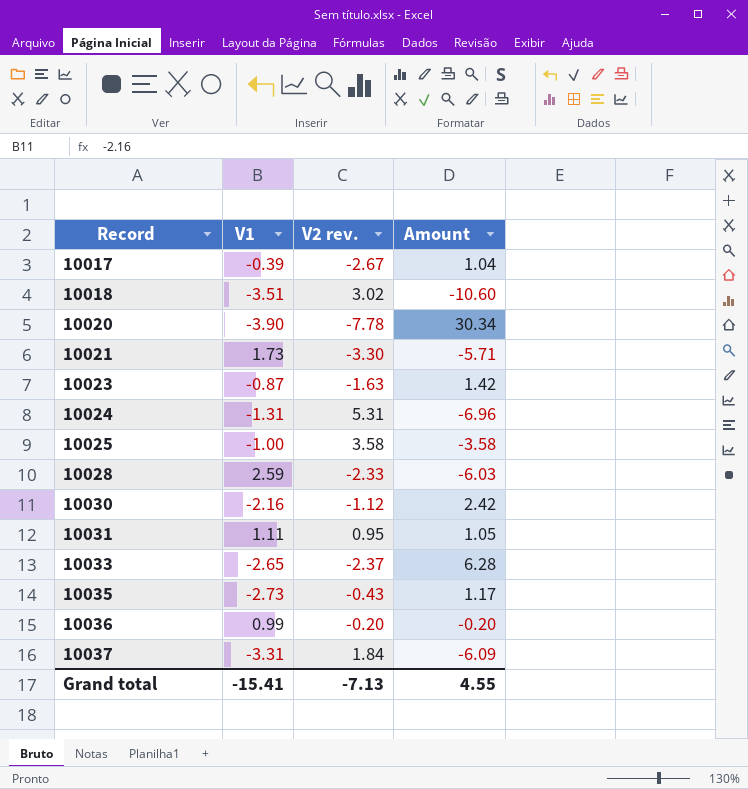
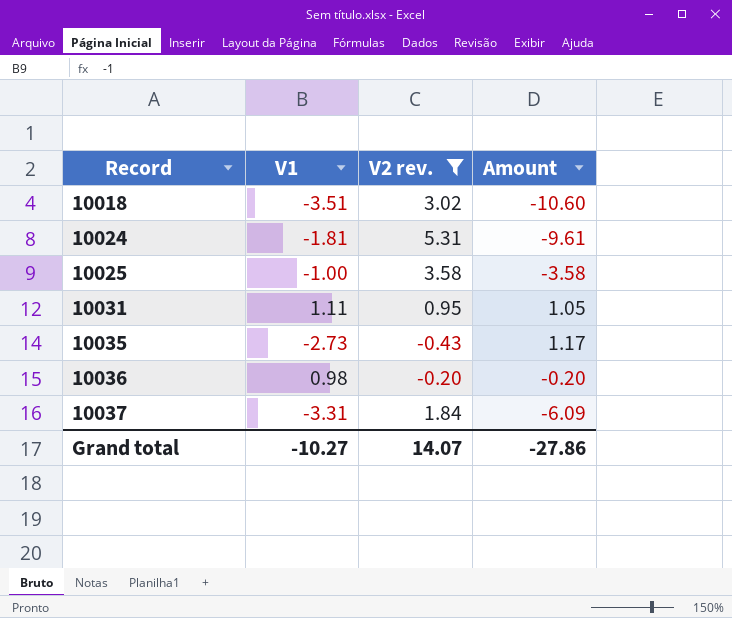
filter: none -> V2 rev. >= -0.43
10024 | V1: -1.31 -> -1.81
10024 | Amount: -6.96 -> -9.61
10036 | V1: 0.99 -> 0.98
Grand total | V1: -15.41 -> -10.27
Grand total | V2 rev.: -7.13 -> 14.07
Grand total | Amount: 4.55 -> -27.86

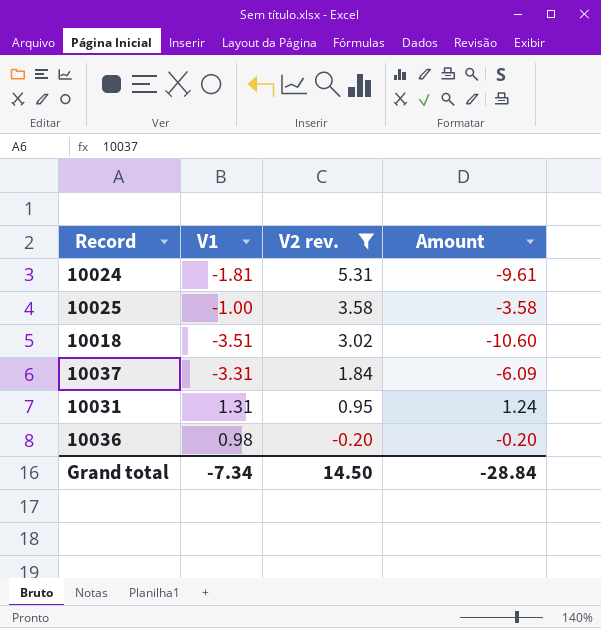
row order: Record ascending -> V2 rev. descending
row 10035: -2.73 | -0.43 | 1.17 -> none
10031 | V1: 1.11 -> 1.31
10031 | Amount: 1.05 -> 1.24
Grand total | V1: -10.27 -> -7.34
Grand total | V2 rev.: 14.07 -> 14.50
Grand total | Amount: -27.86 -> -28.84

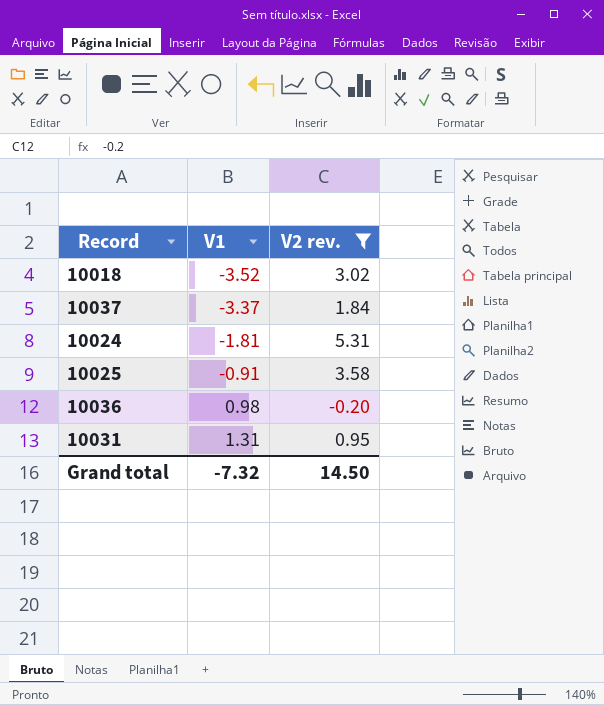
row order: V2 rev. descending -> V1 ascending
column Amount | formula: [V1] * [V2 rev.] -> none
10018 | V1: -3.51 -> -3.52
10037 | V1: -3.31 -> -3.37
10025 | V1: -1.00 -> -0.91
Grand total | V1: -7.34 -> -7.32

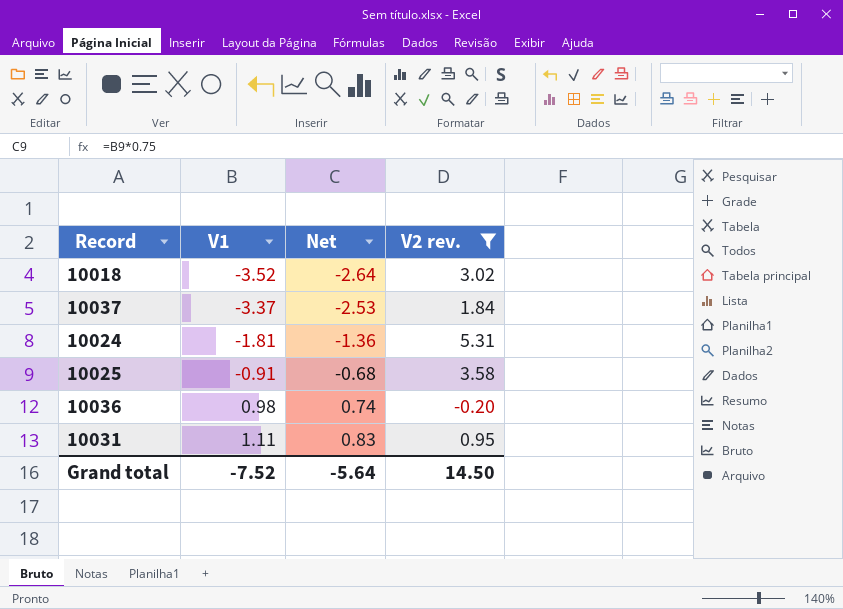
column Net | formula: none -> [V1] * 0.75
10031 | V1: 1.31 -> 1.11
Grand total | V1: -7.32 -> -7.52

